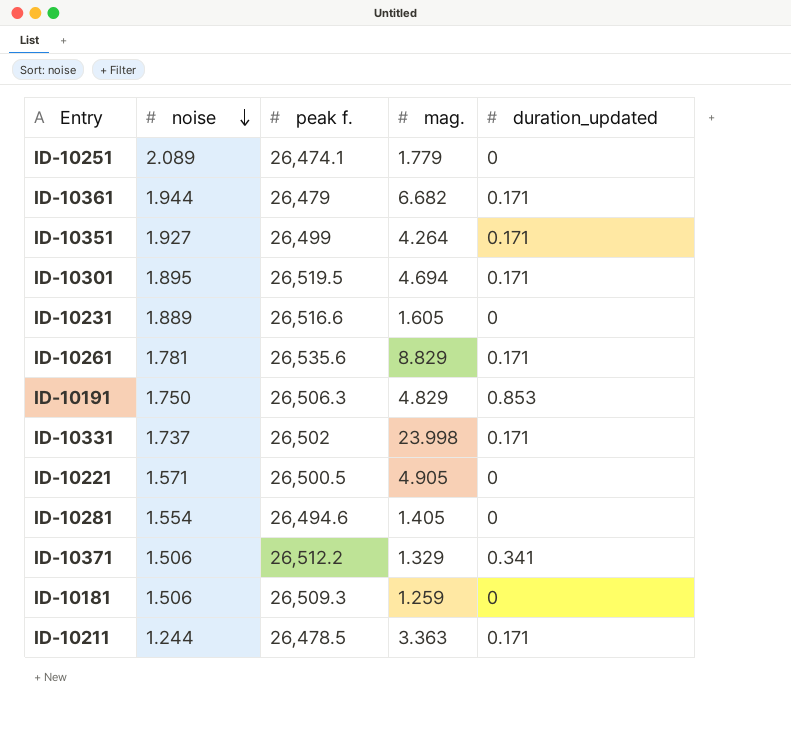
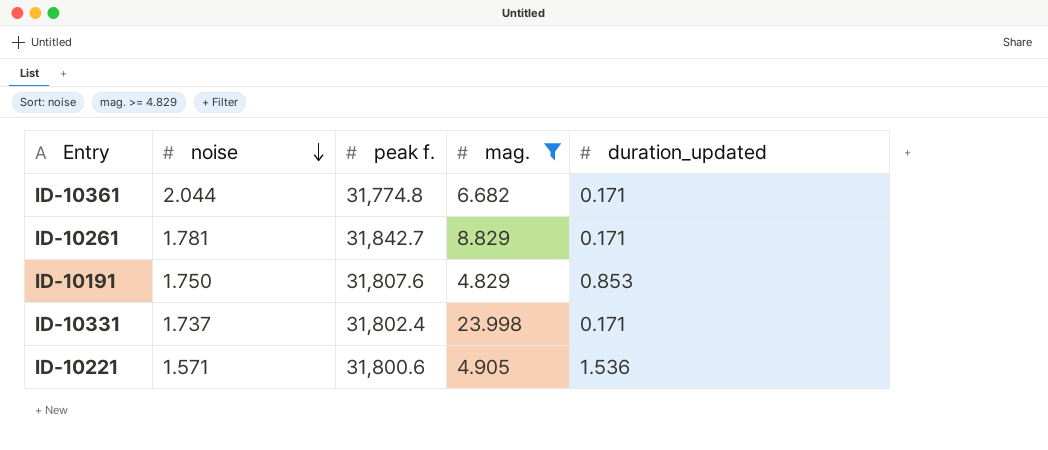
filter: none -> mag. >= 4.829
ID-10361 | noise: 1.944 -> 2.044
ID-10361 | peak f.: 26,479 -> 31,774.8
ID-10261 | peak f.: 26,535.6 -> 31,842.7
ID-10191 | peak f.: 26,506.3 -> 31,807.6
ID-10331 | peak f.: 26,502 -> 31,802.4
ID-10221 | peak f.: 26,500.5 -> 31,800.6
ID-10221 | duration_updated: 0 -> 1.536

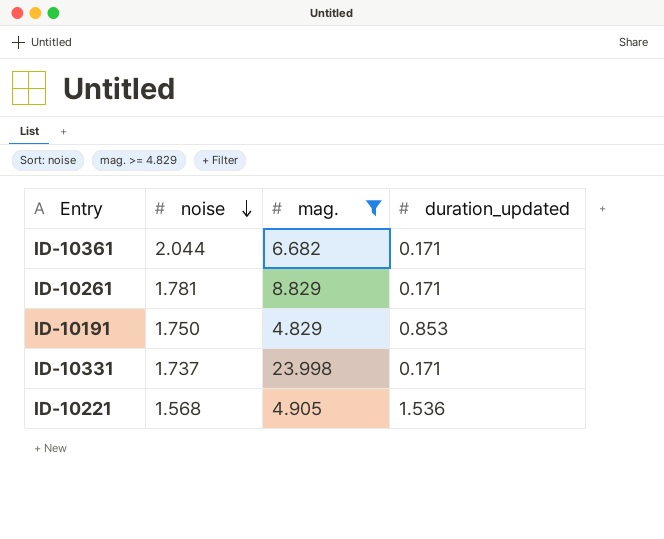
column peak f. | position: 3 -> none
ID-10221 | noise: 1.571 -> 1.568

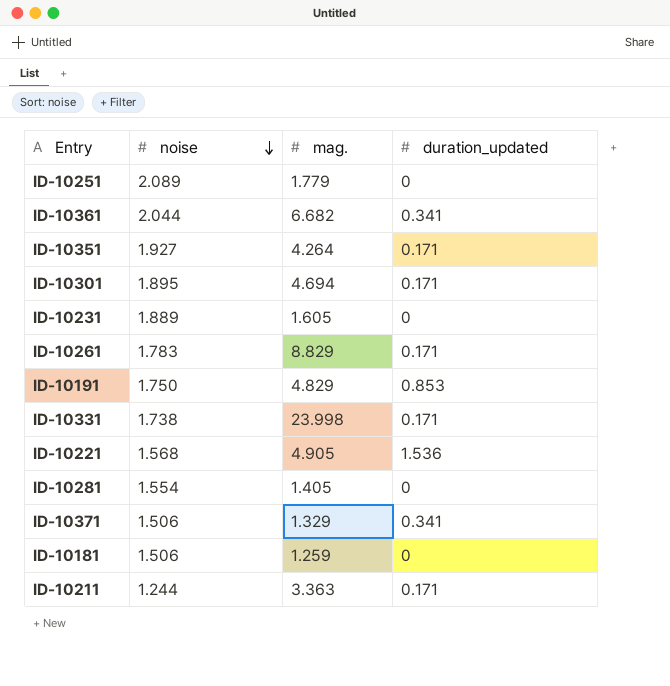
filter: mag. >= 4.829 -> none
ID-10361 | duration_updated: 0.171 -> 0.341
ID-10261 | noise: 1.781 -> 1.783
ID-10331 | noise: 1.737 -> 1.738

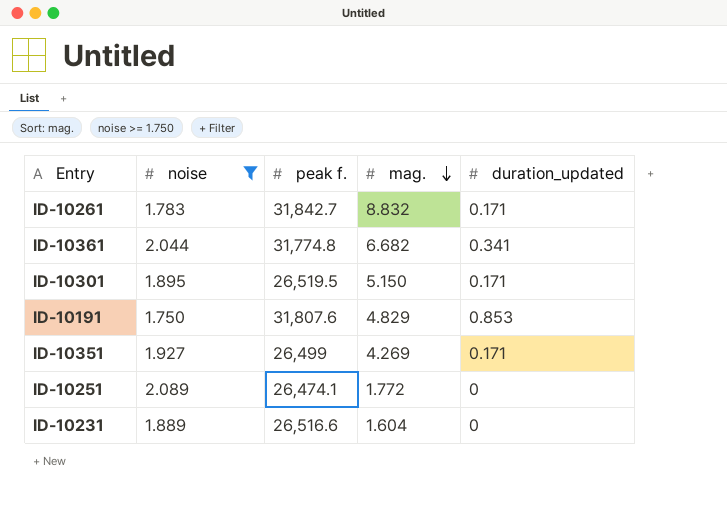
filter: none -> noise >= 1.750
row order: noise descending -> mag. descending
column peak f. | position: none -> 3
ID-10261 | mag.: 8.829 -> 8.832
ID-10301 | mag.: 4.694 -> 5.150
ID-10351 | mag.: 4.264 -> 4.269
ID-10251 | mag.: 1.779 -> 1.772
ID-10231 | mag.: 1.605 -> 1.604

